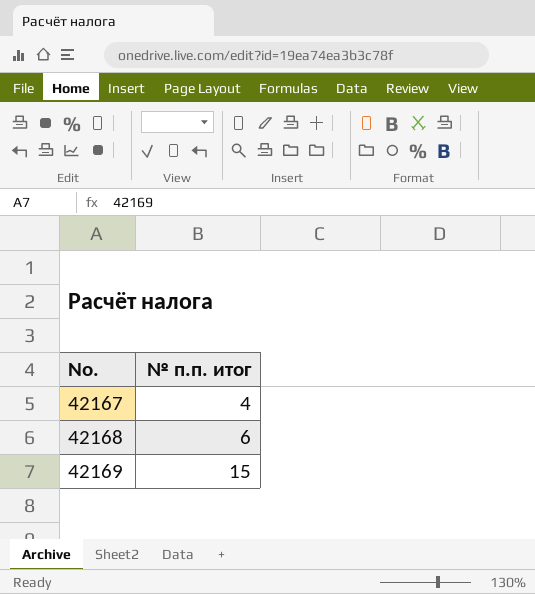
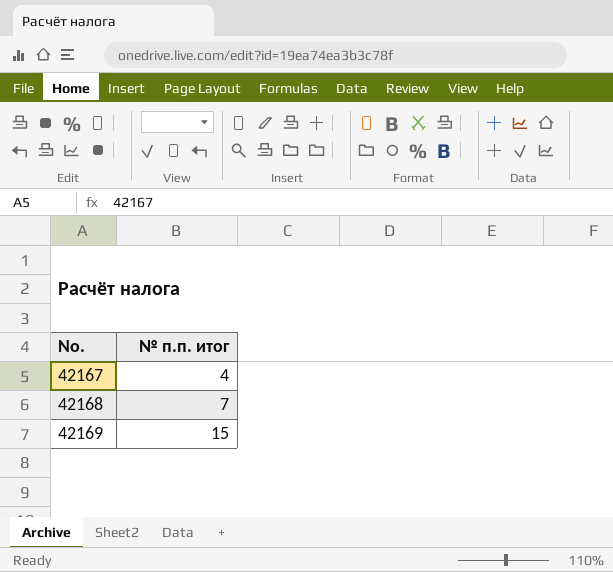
42168 | № п.п. итог: 6 -> 7

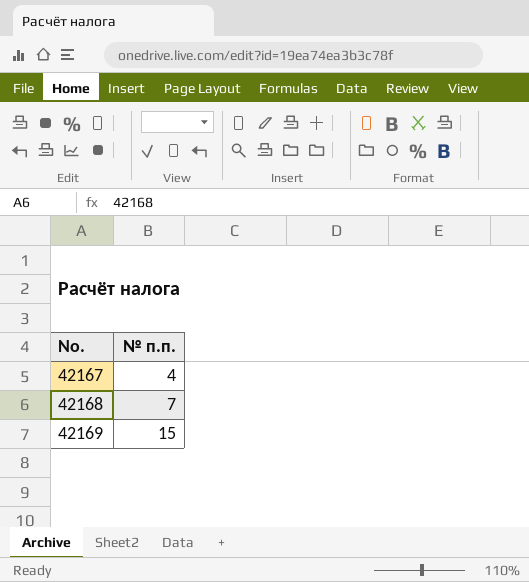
column name: № п.п. итог -> № п.п.

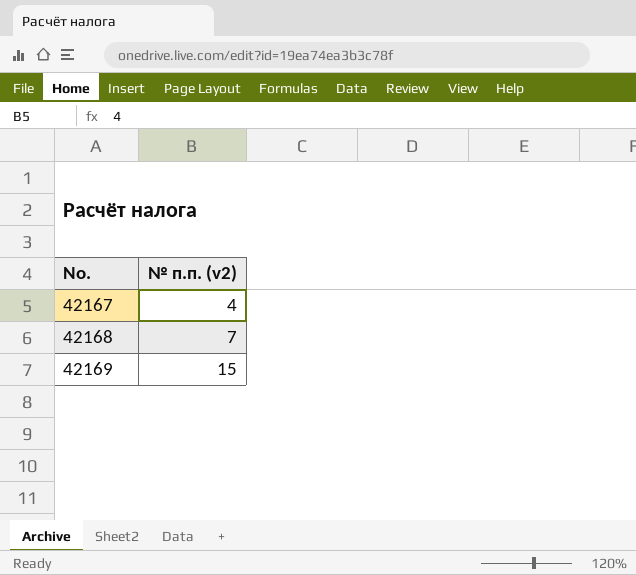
column name: № п.п. -> № п.п. (v2)

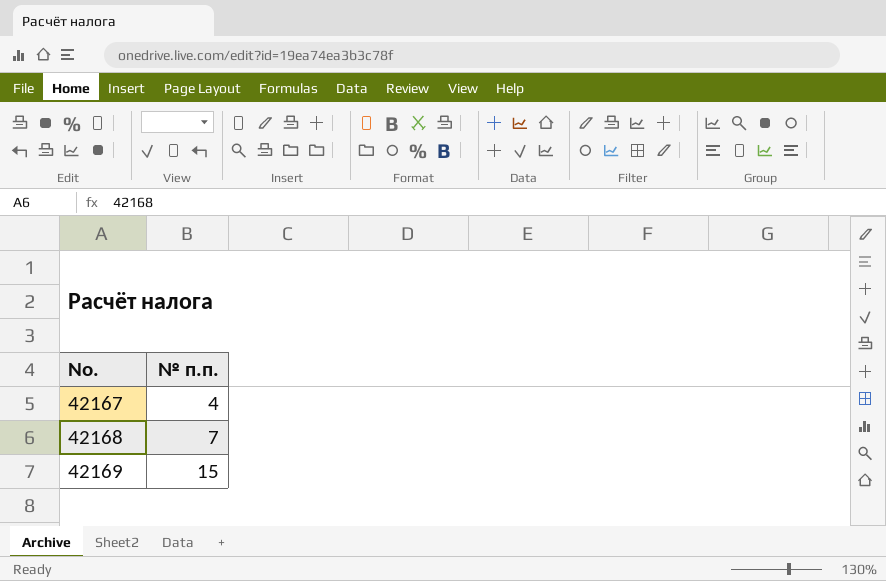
column name: № п.п. (v2) -> № п.п.

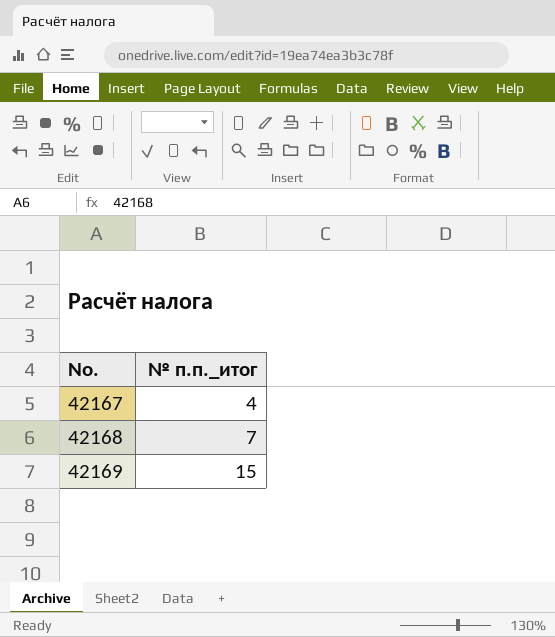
column name: № п.п. -> № п.п._итог

